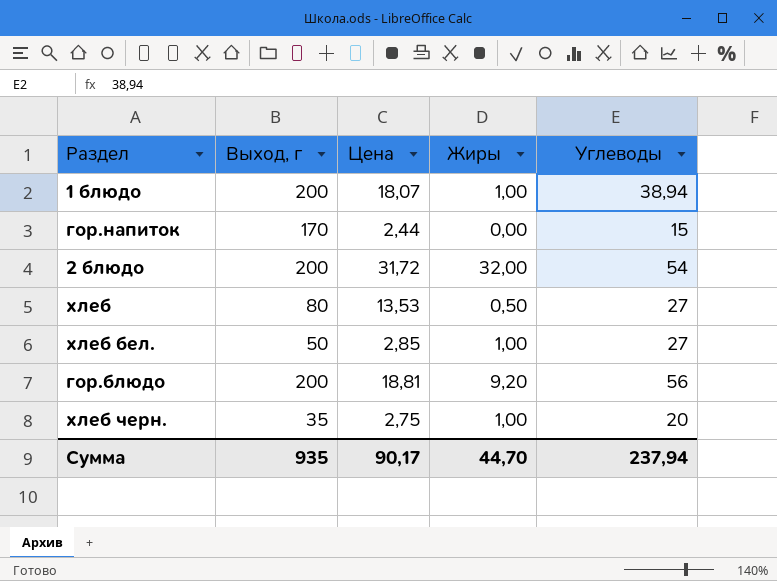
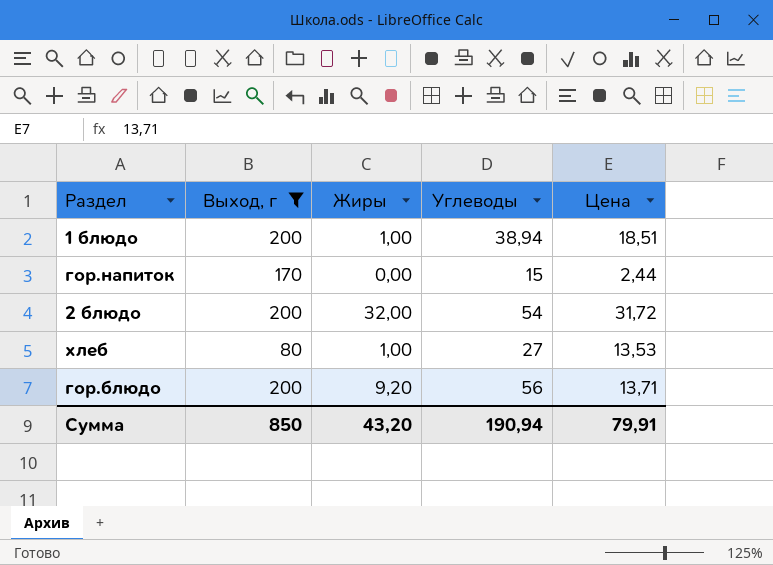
filter: none -> Выход, г >= 80
column Цена | position: 3 -> 5
1 блюдо | Цена: 18,07 -> 18,51
хлеб | Жиры: 0,50 -> 1,00
гор.блюдо | Цена: 18,81 -> 13,71
Сумма | Выход, г: 935 -> 850
Сумма | Жиры: 44,70 -> 43,20
Сумма | Углеводы: 237,94 -> 190,94
Сумма | Цена: 90,17 -> 79,91

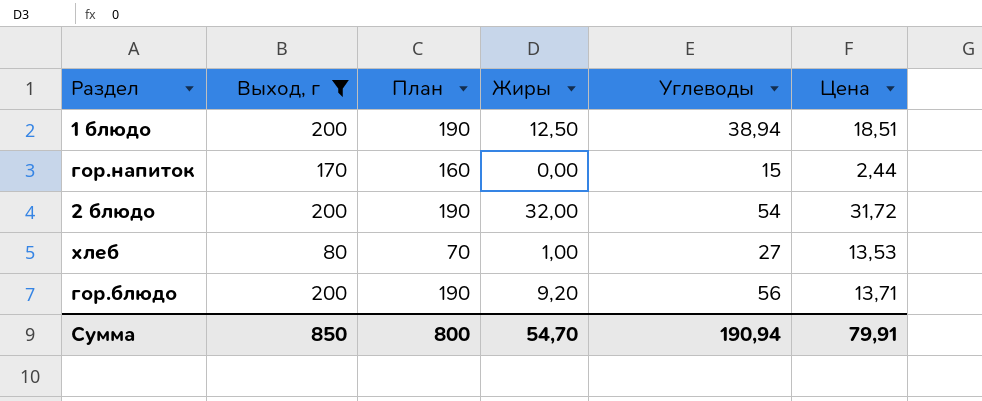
column План | formula: none -> [Выход, г] - 10
1 блюдо | Жиры: 1,00 -> 12,50
Сумма | Жиры: 43,20 -> 54,70

